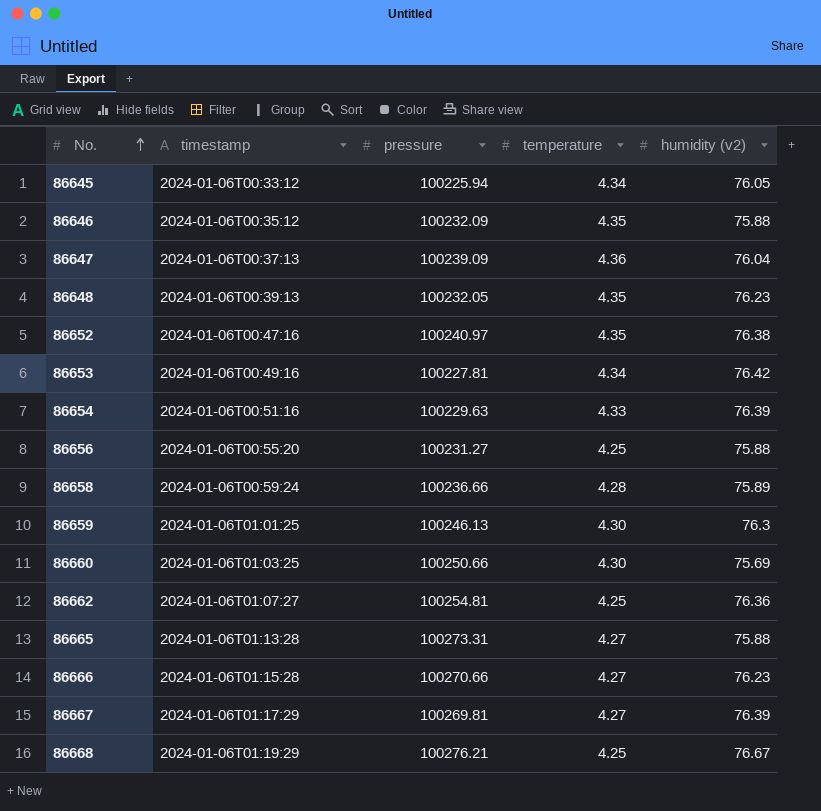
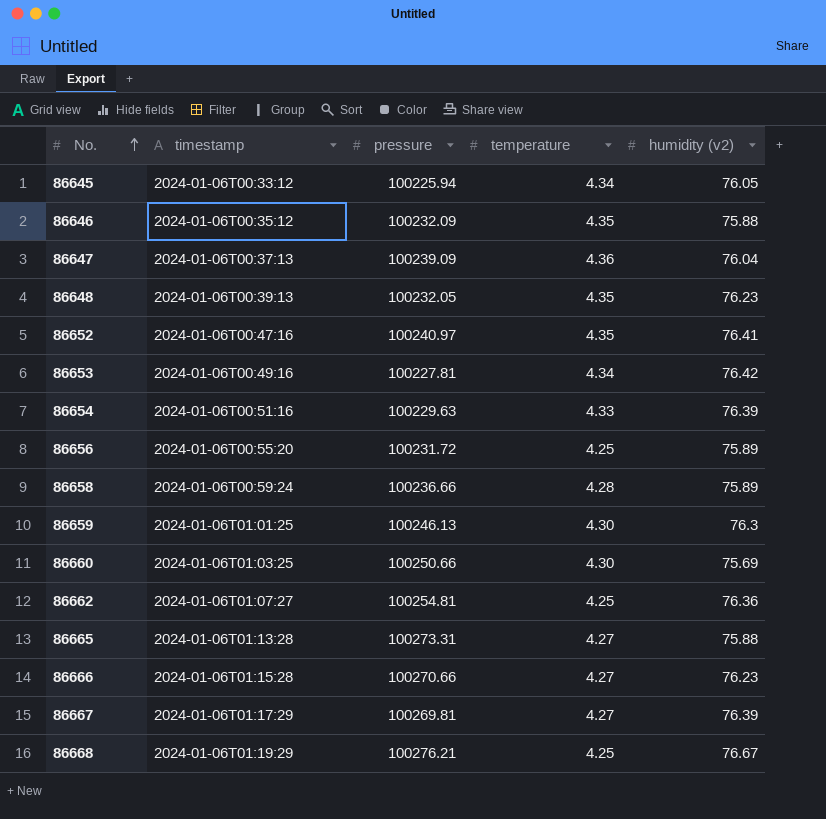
86652 | humidity (v2): 76.38 -> 76.41
86656 | pressure: 100231.27 -> 100231.72
86656 | humidity (v2): 75.88 -> 75.89

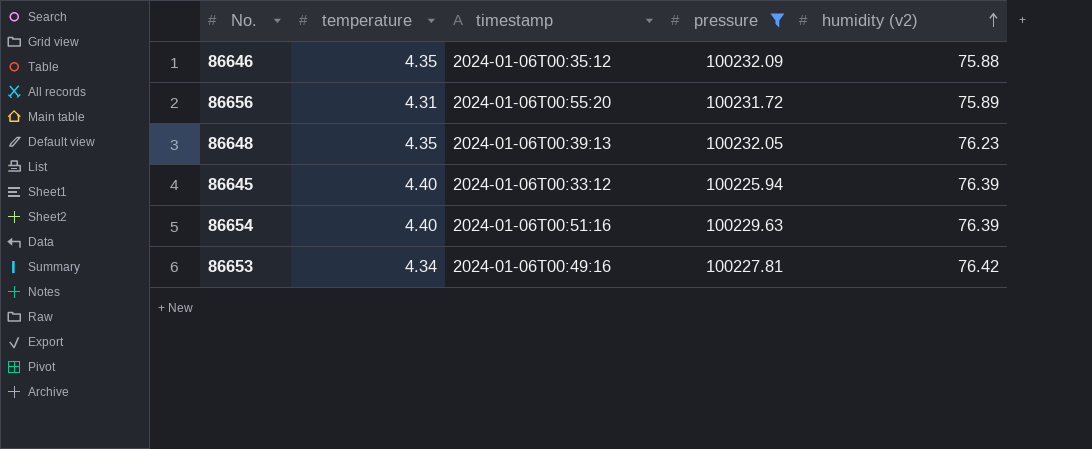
filter: none -> pressure <= 100232.09
row order: No. ascending -> humidity (v2) ascending
column temperature | position: 4 -> 2
86656 | temperature: 4.25 -> 4.31
86645 | temperature: 4.34 -> 4.40
86645 | humidity (v2): 76.05 -> 76.39
86654 | temperature: 4.33 -> 4.40

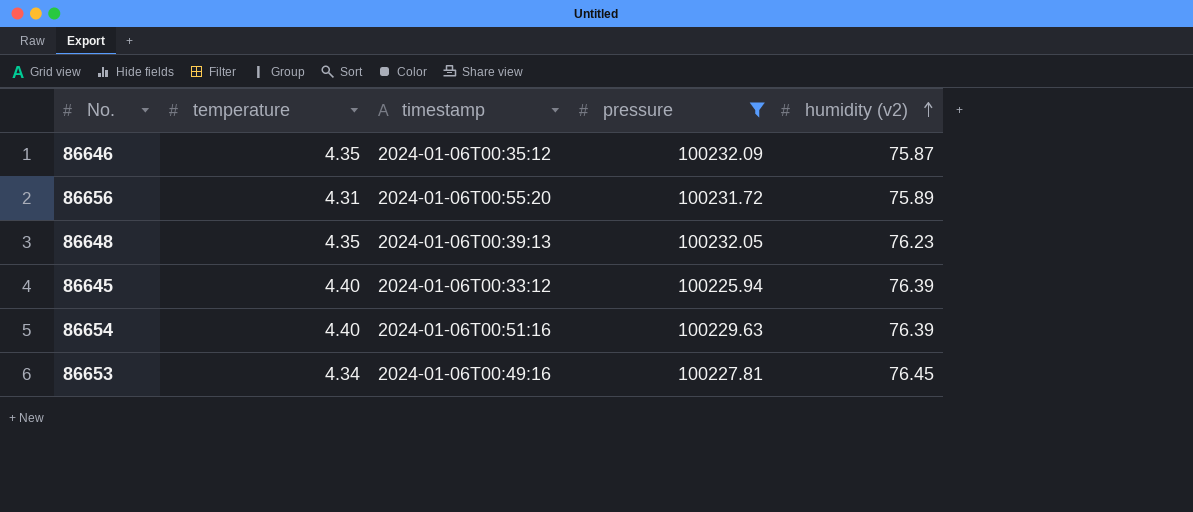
86646 | humidity (v2): 75.88 -> 75.87
86653 | humidity (v2): 76.42 -> 76.45

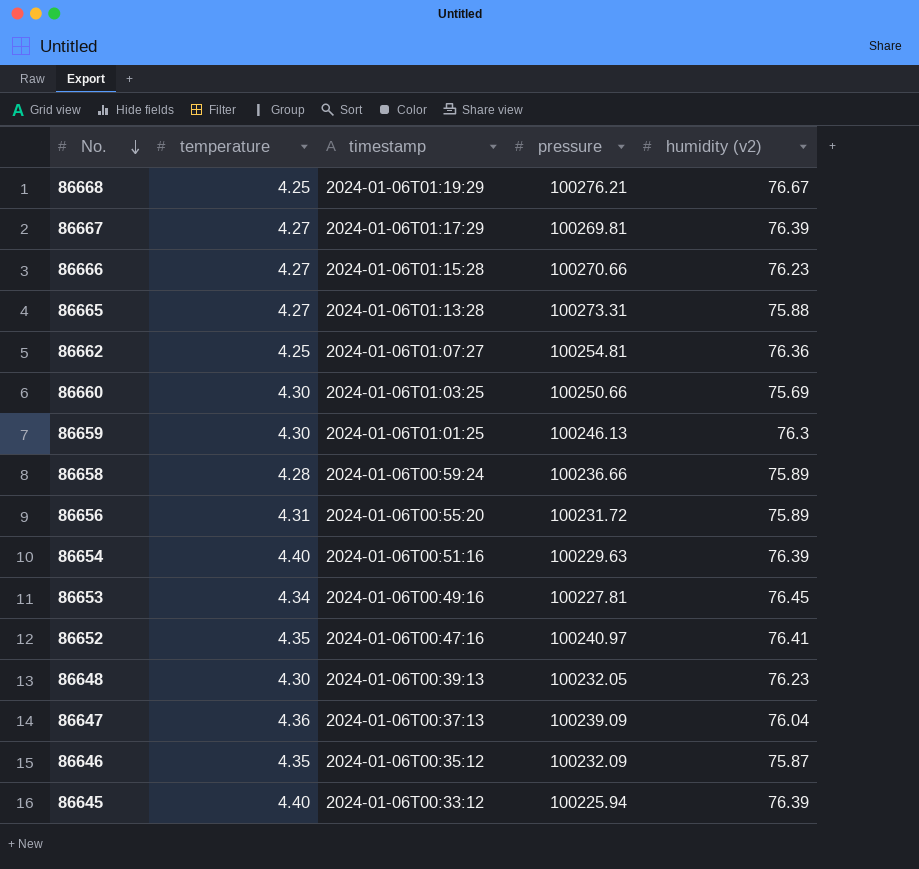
filter: pressure <= 100232.09 -> none
row order: humidity (v2) ascending -> No. descending
86648 | temperature: 4.35 -> 4.30

